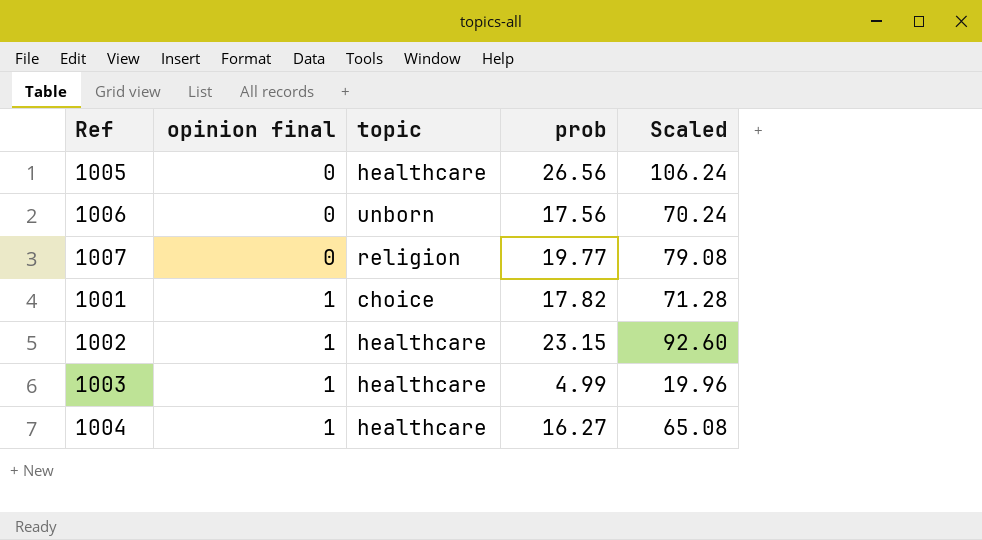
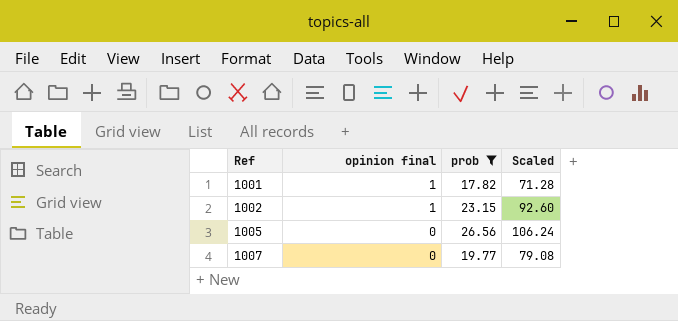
filter: none -> prob >= 17.82
row order: opinion final ascending -> Ref ascending
column topic | position: 3 -> none

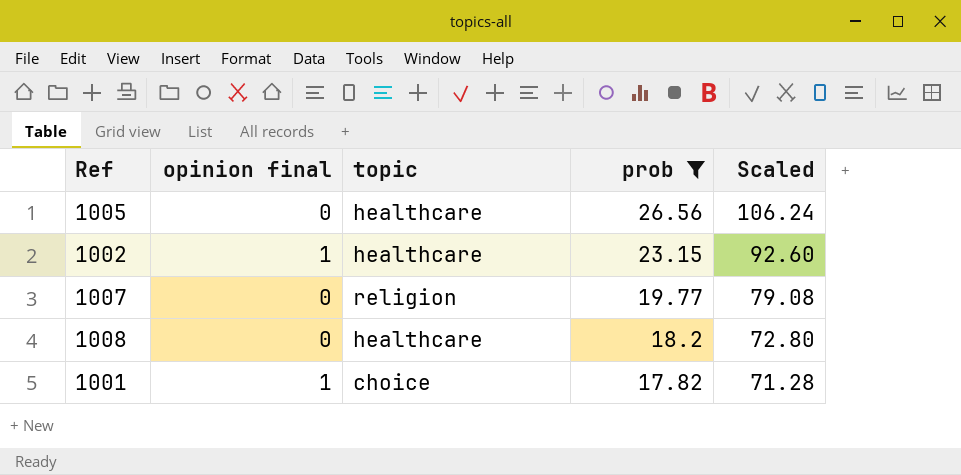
row order: Ref ascending -> prob descending
column topic | position: none -> 3
row 1008: none -> 0 | healthcare | 18.2 | 72.80

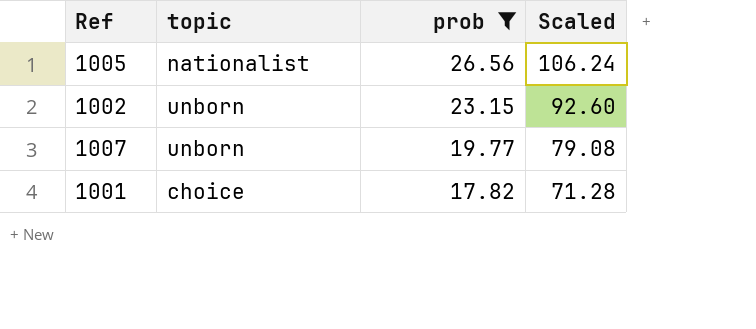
column opinion final | position: 2 -> none
row 1008: 0 | healthcare | 18.2 | 72.80 -> none
1005 | topic: healthcare -> nationalist
1002 | topic: healthcare -> unborn
1007 | topic: religion -> unborn

